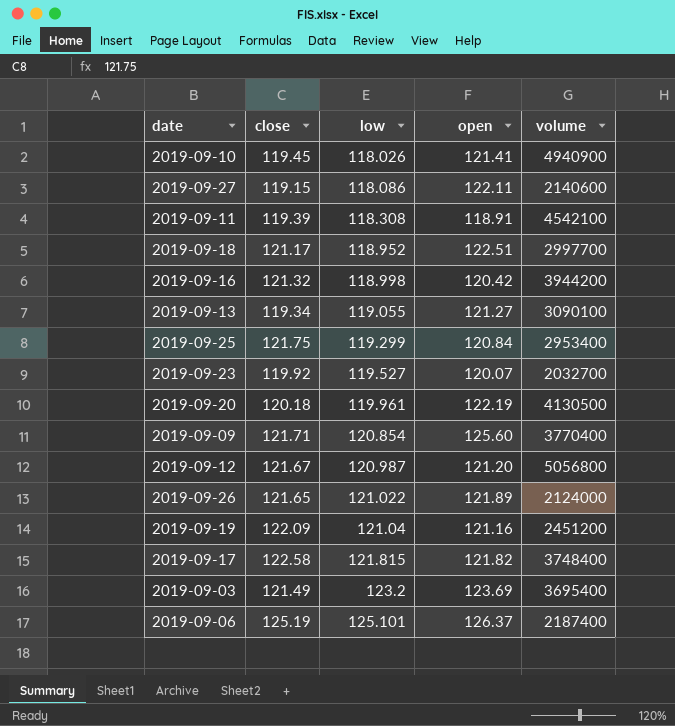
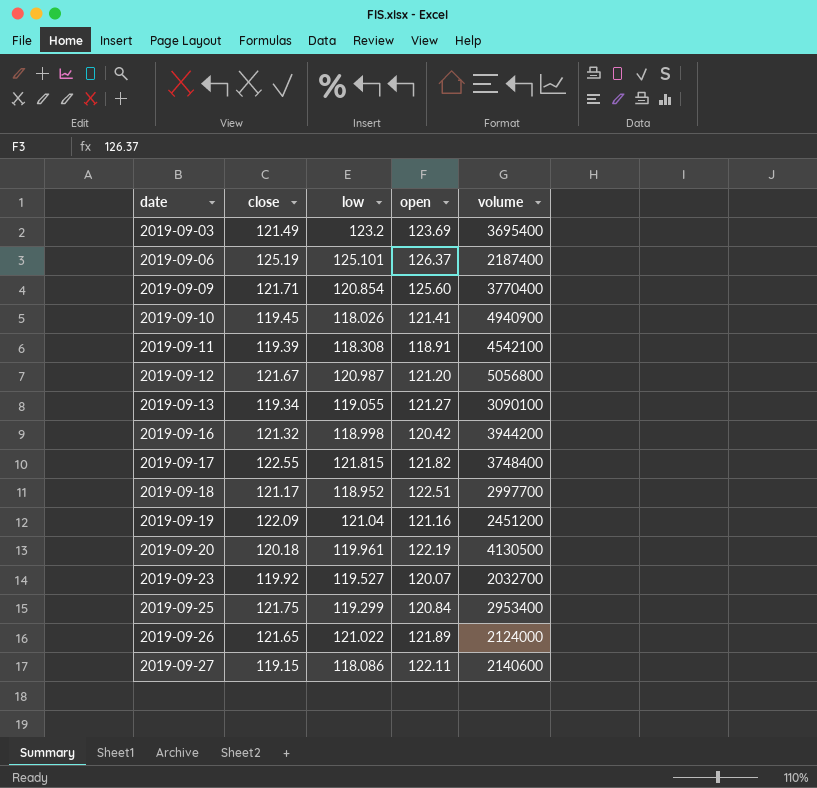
row order: low ascending -> date ascending
2019-09-17 | close: 122.58 -> 122.55

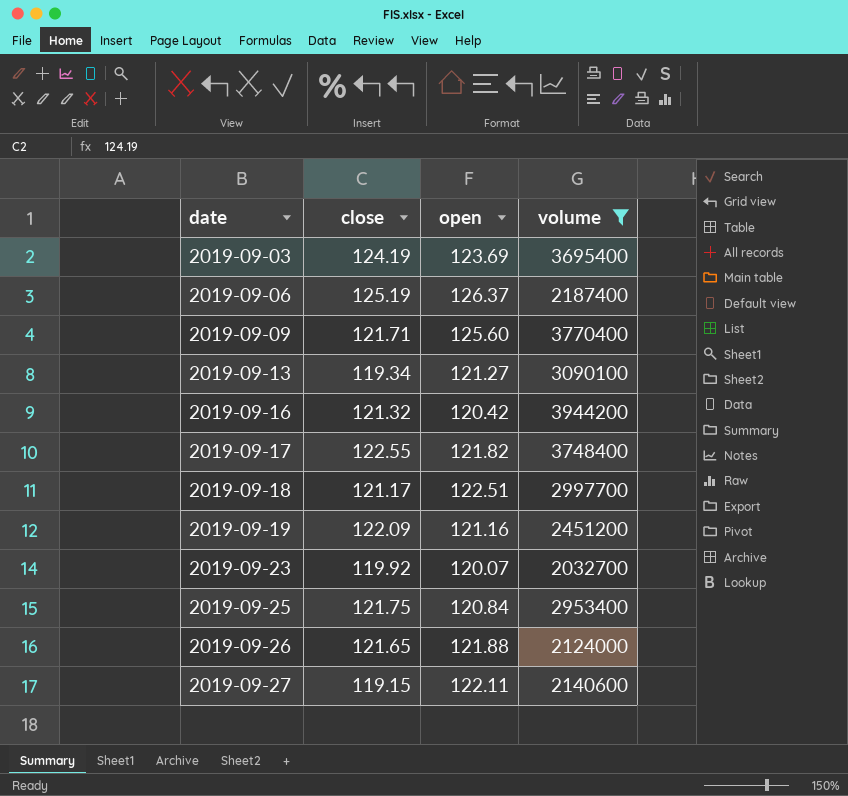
filter: none -> volume <= 3944200
column low | position: 3 -> none
2019-09-03 | close: 121.49 -> 124.19
2019-09-26 | open: 121.89 -> 121.88

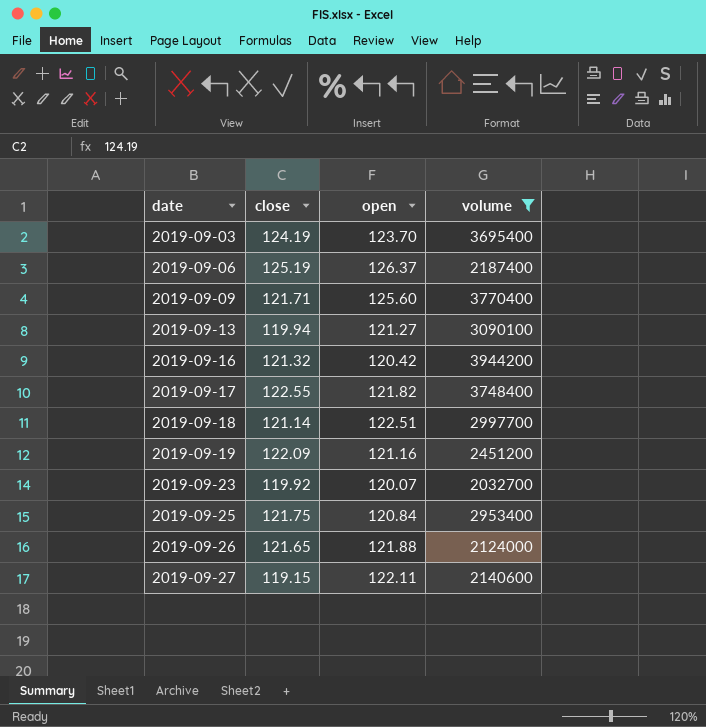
2019-09-03 | open: 123.69 -> 123.70
2019-09-13 | close: 119.34 -> 119.94
2019-09-18 | close: 121.17 -> 121.14

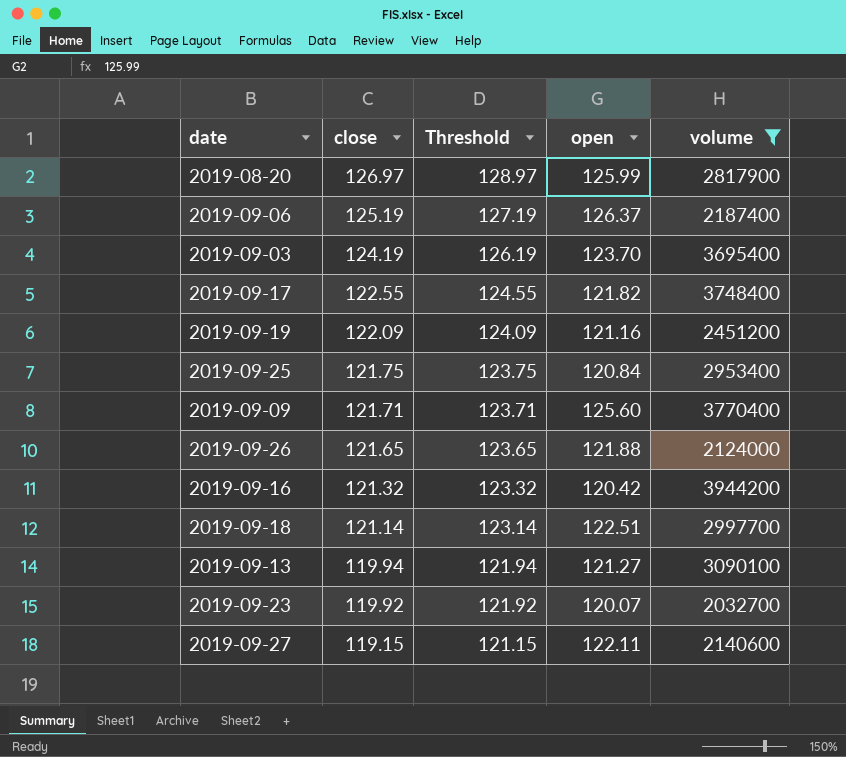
row order: date ascending -> close descending
column Threshold | formula: none -> [close] + 2
row 2019-08-20: none -> 126.97 | 128.97 | 125.99 | 2817900

